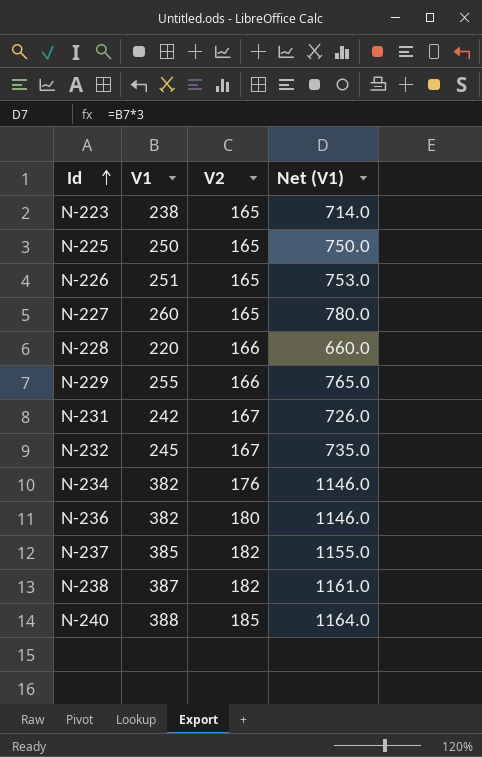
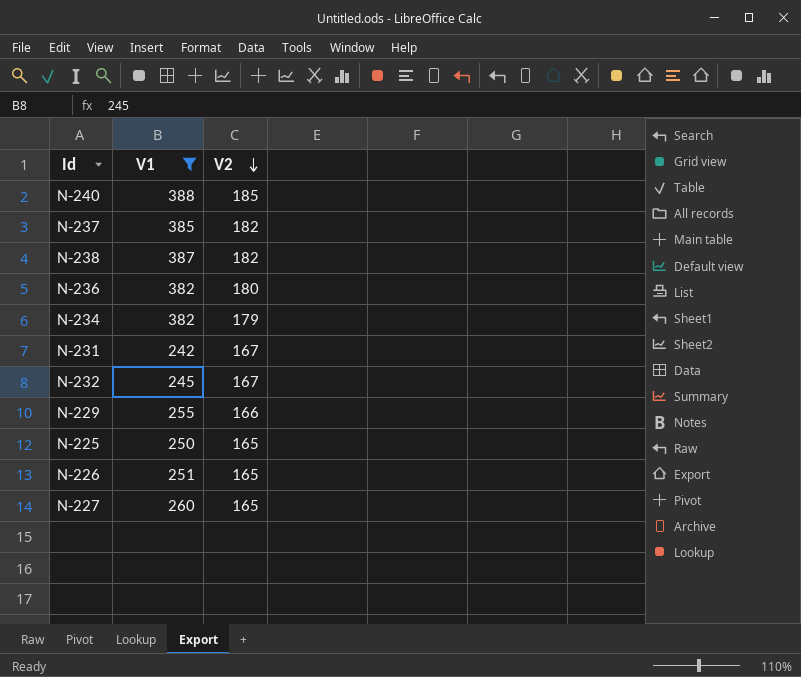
filter: none -> V1 >= 242
row order: Id ascending -> V2 descending
column Net (V1) | formula: [V1] * 3 -> none
N-234 | V2: 176 -> 179

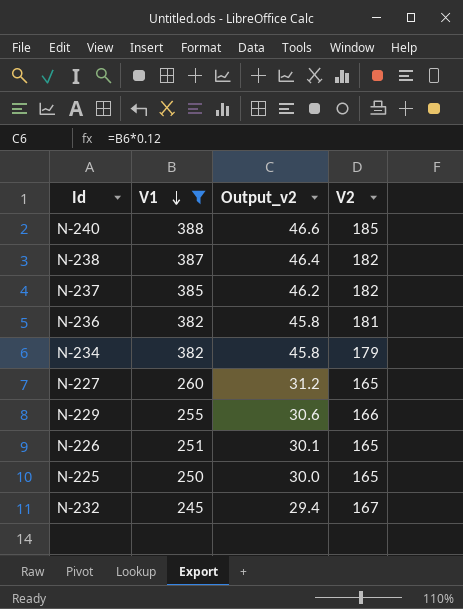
row order: V2 descending -> V1 descending
column Output_v2 | formula: none -> [V1] * 0.12
row N-231: 242 | 167 -> none
N-236 | V2: 180 -> 181

